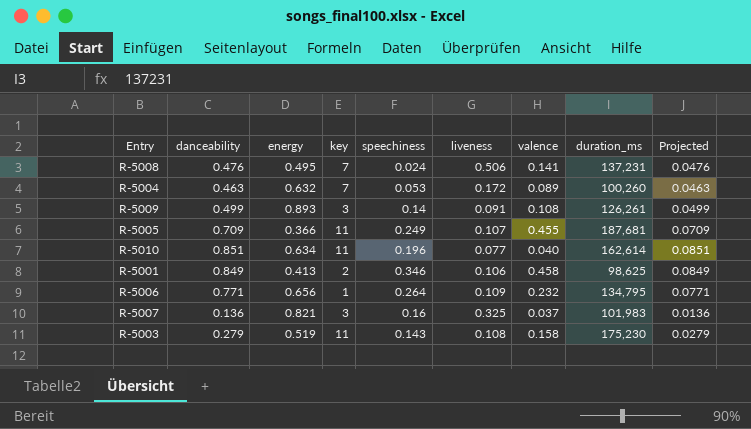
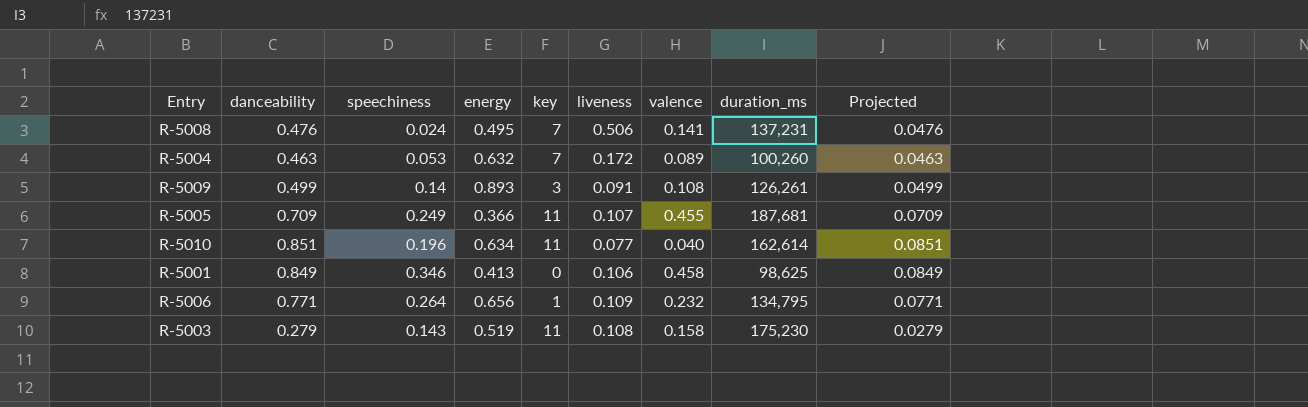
column speechiness | position: 5 -> 3
row R-5007: 0.136 | 0.821 | 3 | 0.16 | 0.325 | 0.037 | 101,983 | 0.0136 -> none
R-5001 | key: 2 -> 0

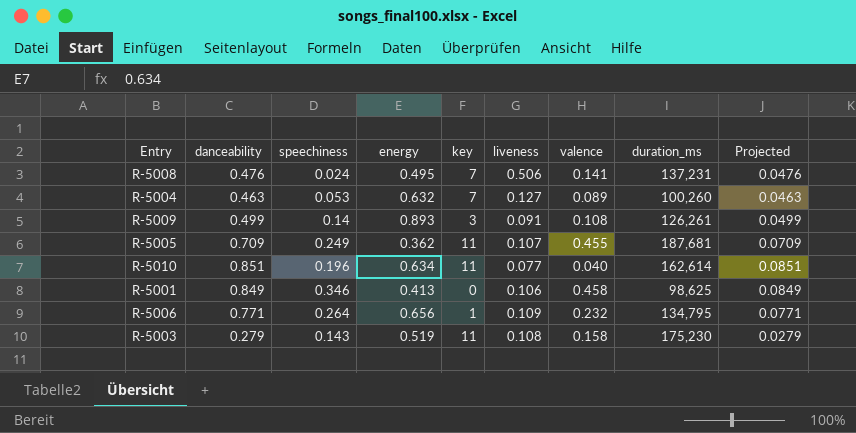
R-5004 | liveness: 0.172 -> 0.127
R-5005 | energy: 0.366 -> 0.362

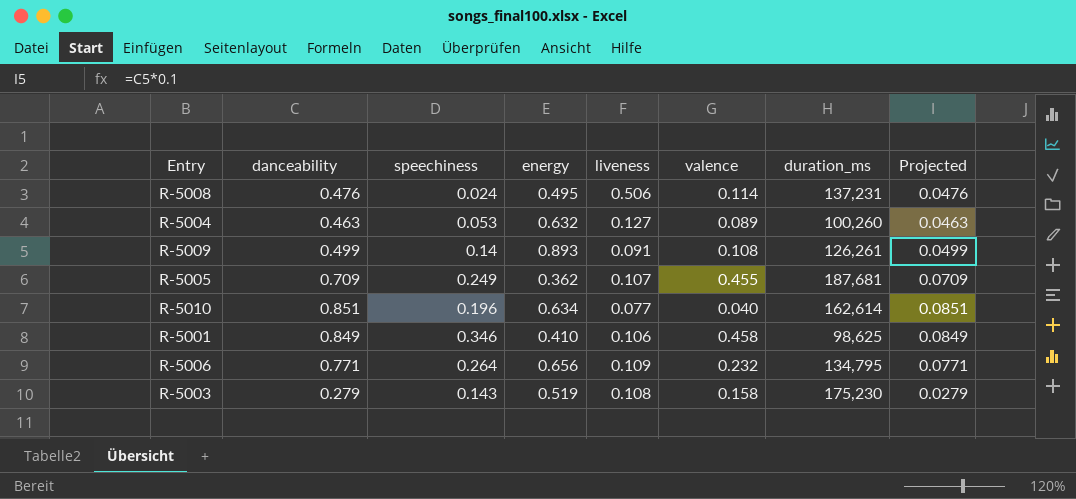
column key | position: 5 -> none
R-5008 | valence: 0.141 -> 0.114
R-5001 | energy: 0.413 -> 0.410

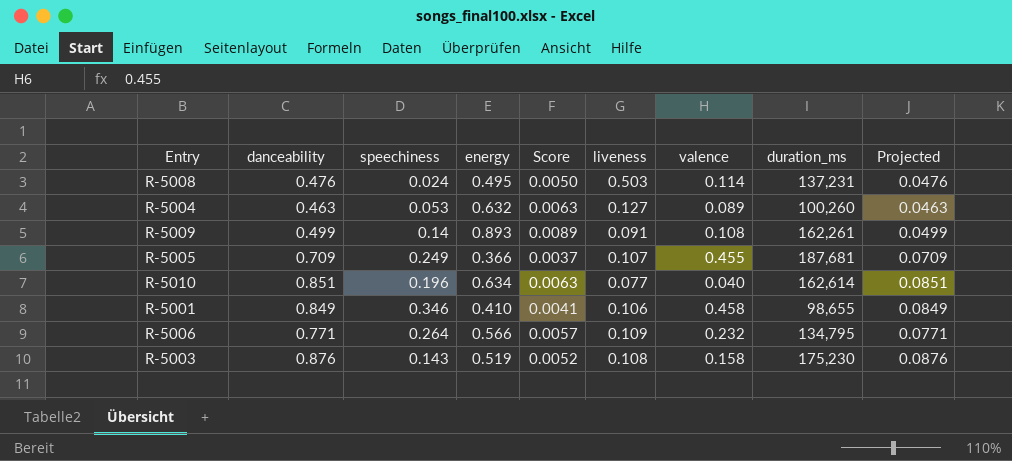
column Score | formula: none -> [energy] * 0.01
R-5008 | liveness: 0.506 -> 0.503
R-5009 | duration_ms: 126,261 -> 162,261
R-5005 | energy: 0.362 -> 0.366
R-5001 | duration_ms: 98,625 -> 98,655
R-5006 | energy: 0.656 -> 0.566
R-5003 | danceability: 0.279 -> 0.876
R-5003 | Projected: 0.0279 -> 0.0876

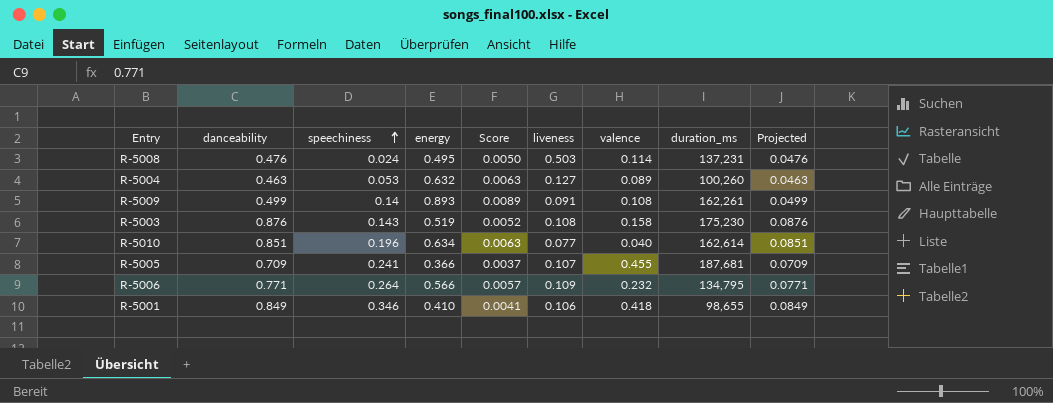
row order: none -> speechiness ascending
R-5005 | speechiness: 0.249 -> 0.241
R-5001 | valence: 0.458 -> 0.418

